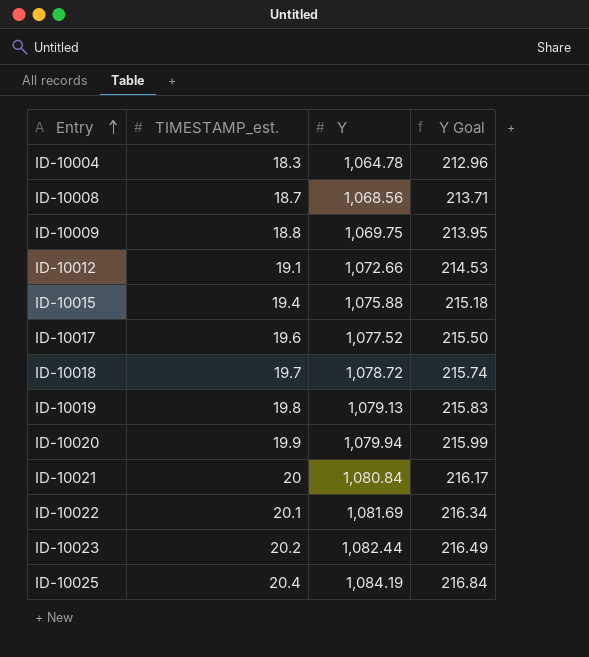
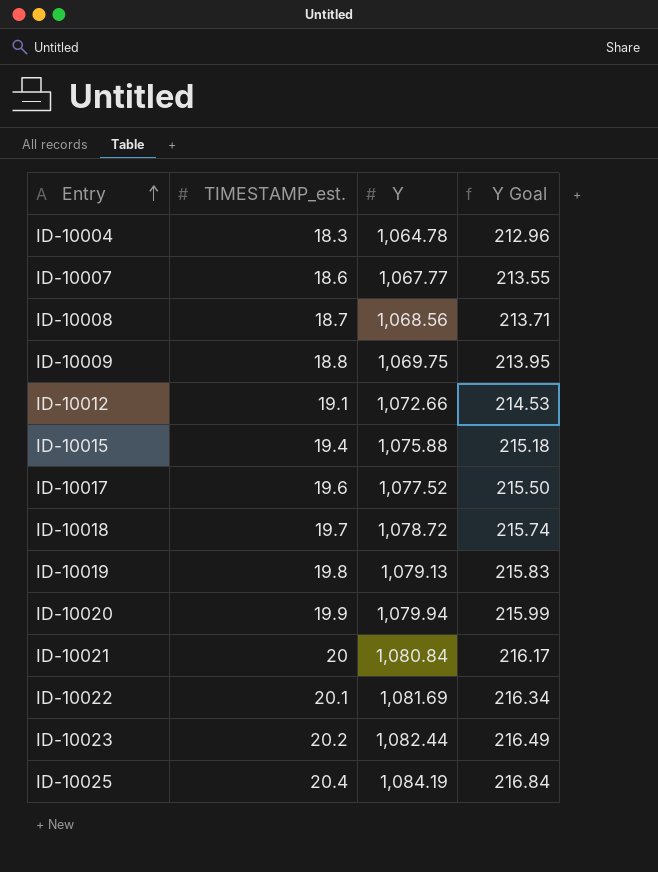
row ID-10007: none -> 18.6 | 1,067.77 | 213.55

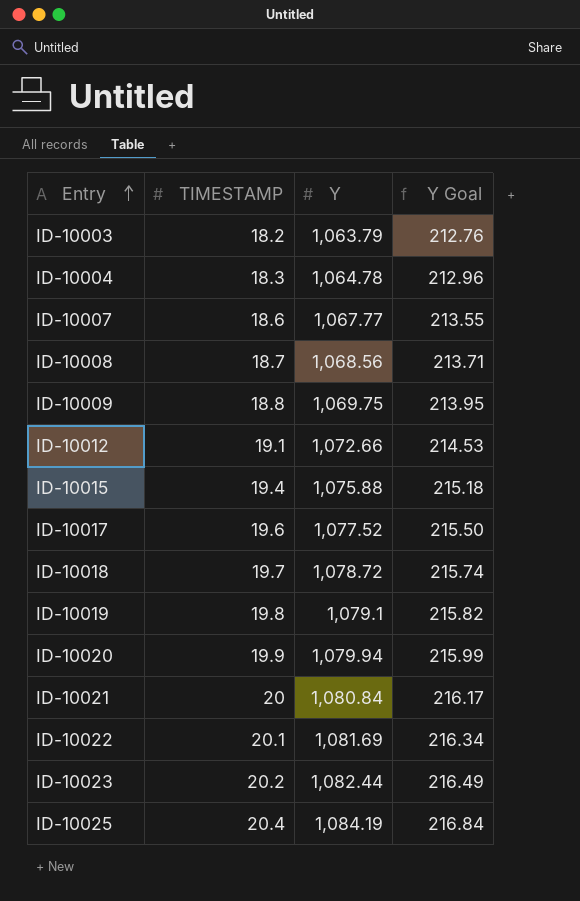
column name: TIMESTAMP_est. -> TIMESTAMP
row ID-10003: none -> 18.2 | 1,063.79 | 212.76
ID-10019 | Y: 1,079.13 -> 1,079.1
ID-10019 | Y Goal: 215.83 -> 215.82

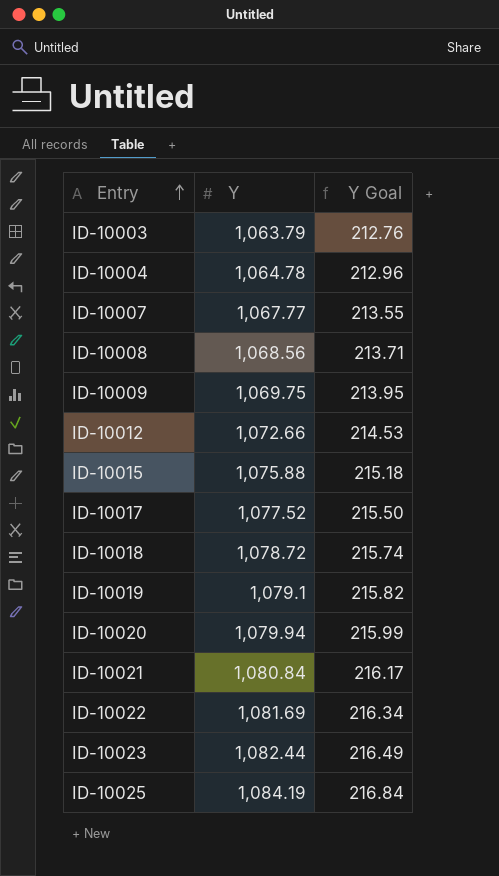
column TIMESTAMP | position: 2 -> none

